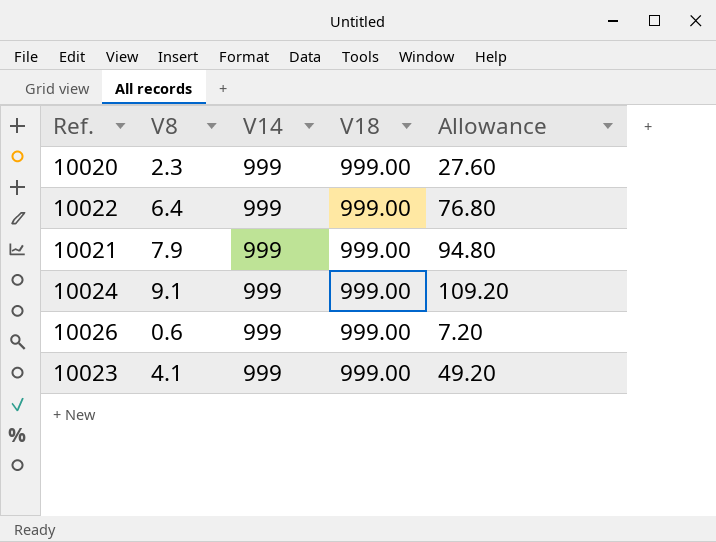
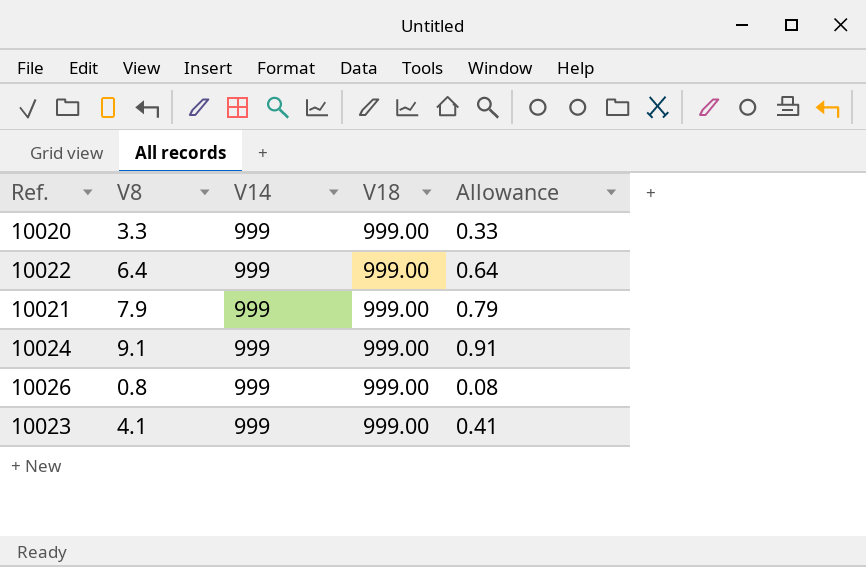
column Allowance | formula: [V8] * 12 -> [V8] * 0.1
10020 | V8: 2.3 -> 3.3
10026 | V8: 0.6 -> 0.8

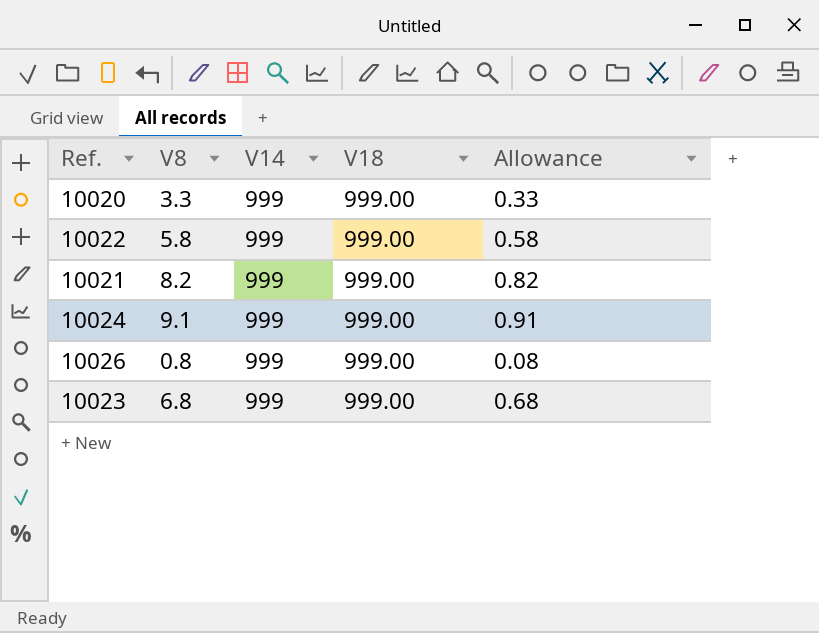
10022 | V8: 6.4 -> 5.8
10022 | Allowance: 0.64 -> 0.58
10021 | V8: 7.9 -> 8.2
10021 | Allowance: 0.79 -> 0.82
10023 | V8: 4.1 -> 6.8
10023 | Allowance: 0.41 -> 0.68

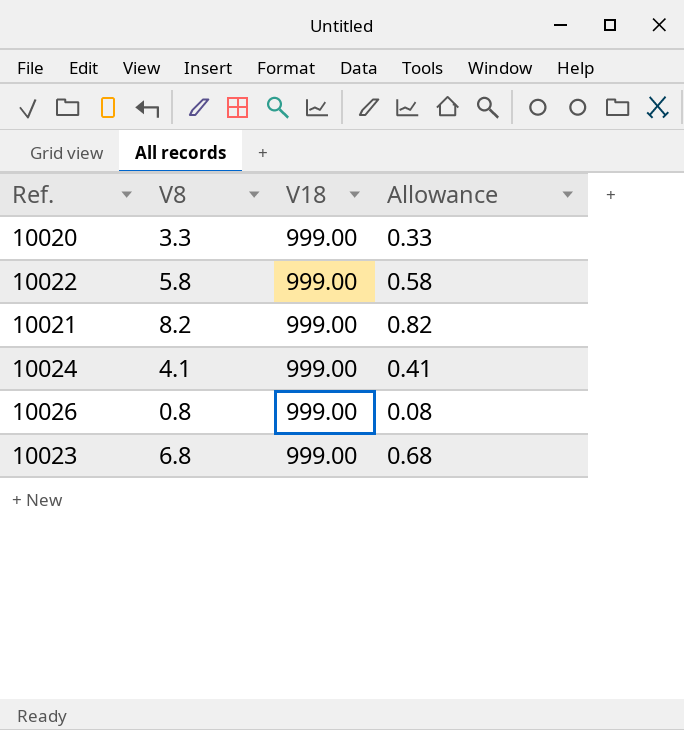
column V14 | position: 3 -> none
10024 | V8: 9.1 -> 4.1
10024 | Allowance: 0.91 -> 0.41

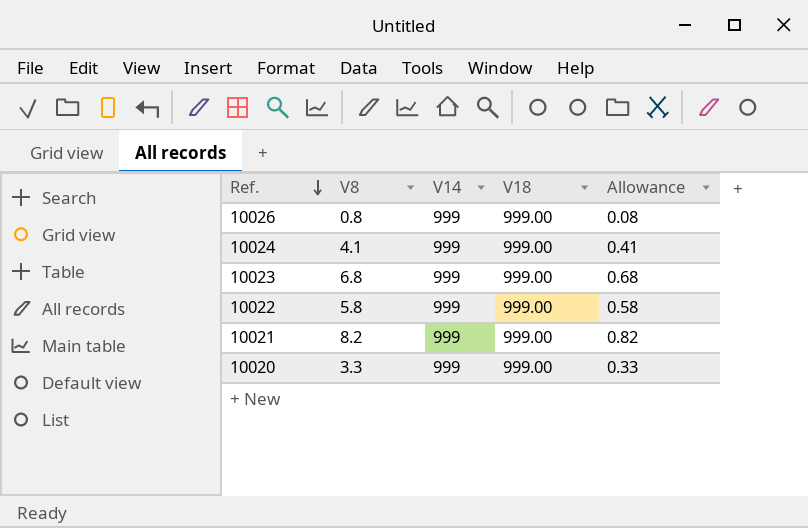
row order: none -> Ref. descending
column V14 | position: none -> 3

